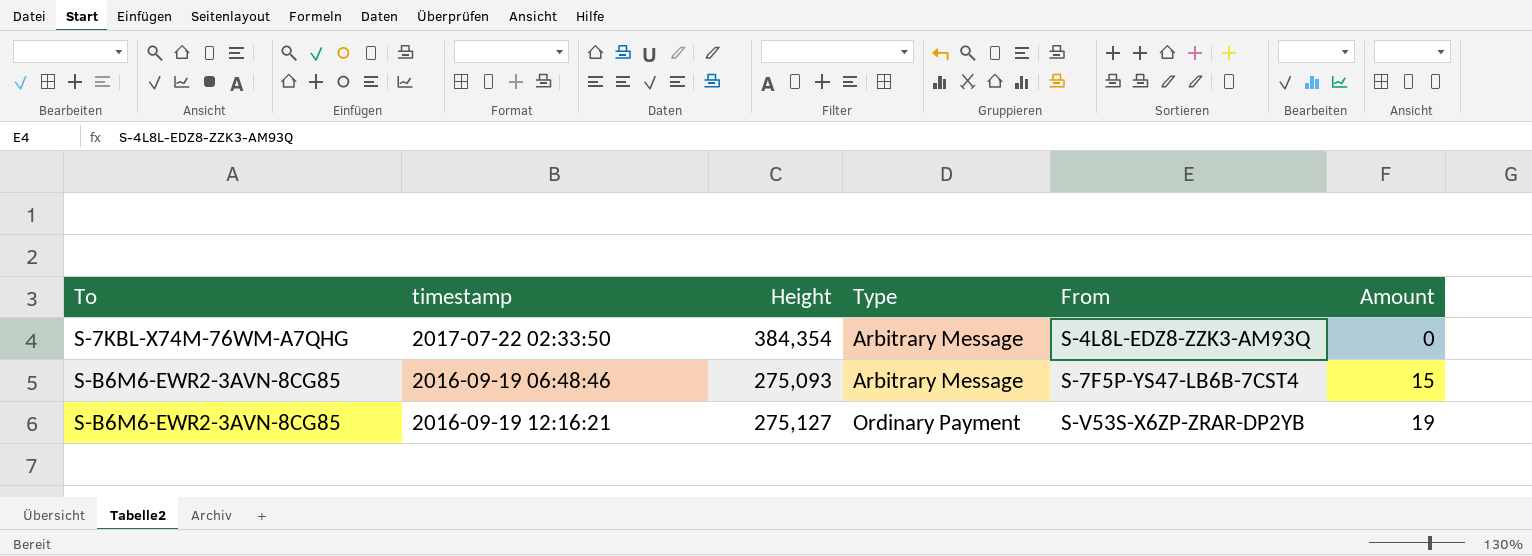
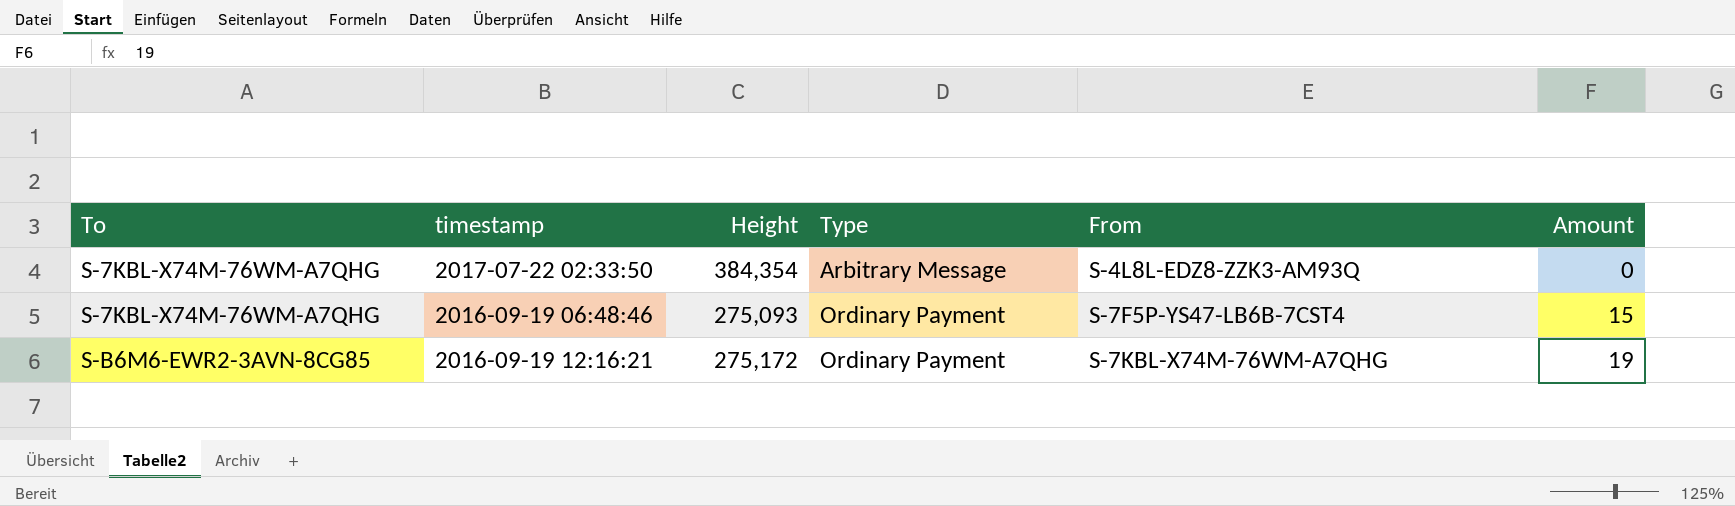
2016-09-19 06:48:46 | To: S-B6M6-EWR2-3AVN-8CG85 -> S-7KBL-X74M-76WM-A7QHG
2016-09-19 06:48:46 | Type: Arbitrary Message -> Ordinary Payment
2016-09-19 12:16:21 | Height: 275,127 -> 275,172
2016-09-19 12:16:21 | From: S-V53S-X6ZP-ZRAR-DP2YB -> S-7KBL-X74M-76WM-A7QHG

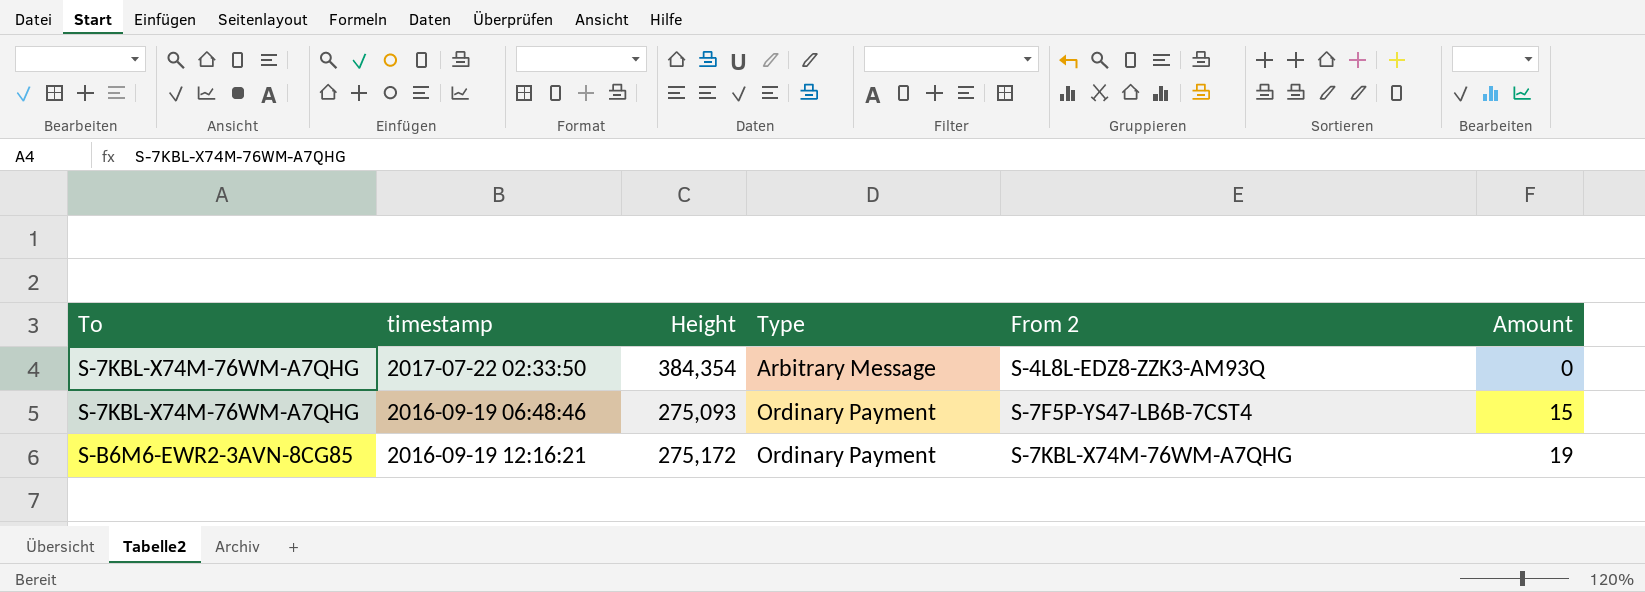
column name: From -> From 2

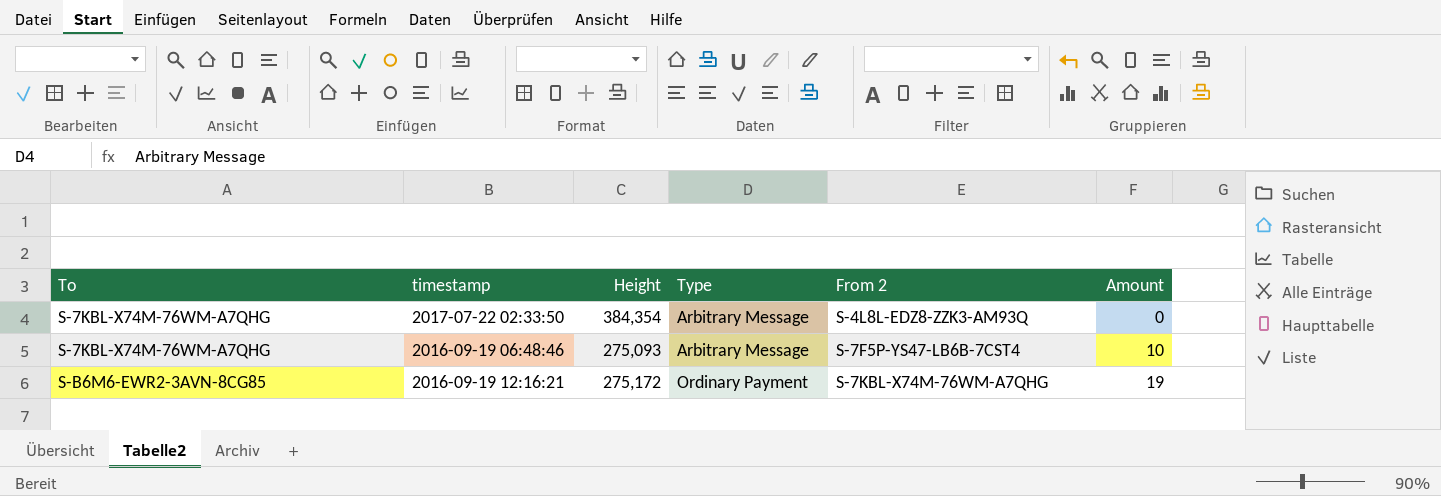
2016-09-19 06:48:46 | Type: Ordinary Payment -> Arbitrary Message
2016-09-19 06:48:46 | Amount: 15 -> 10

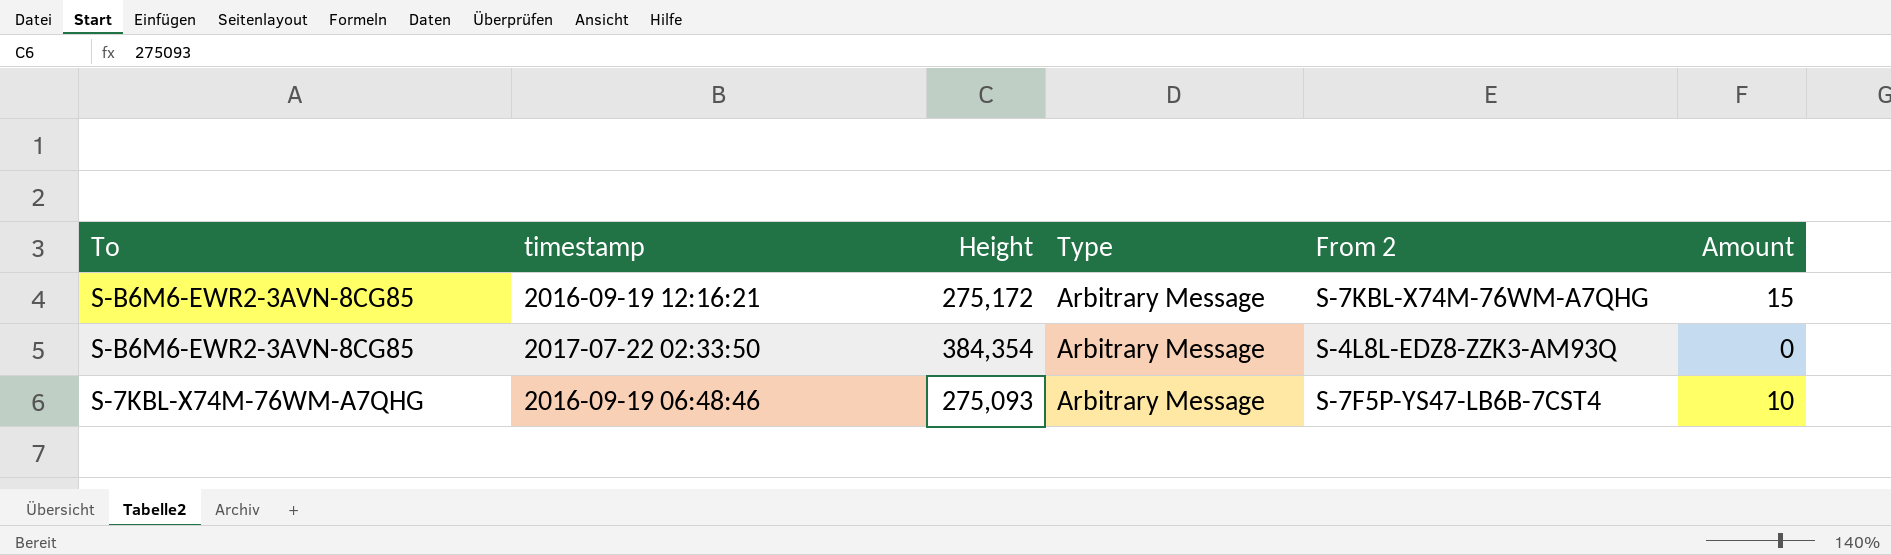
row order: To ascending -> To descending
2016-09-19 12:16:21 | Type: Ordinary Payment -> Arbitrary Message
2016-09-19 12:16:21 | Amount: 19 -> 15
2017-07-22 02:33:50 | To: S-7KBL-X74M-76WM-A7QHG -> S-B6M6-EWR2-3AVN-8CG85

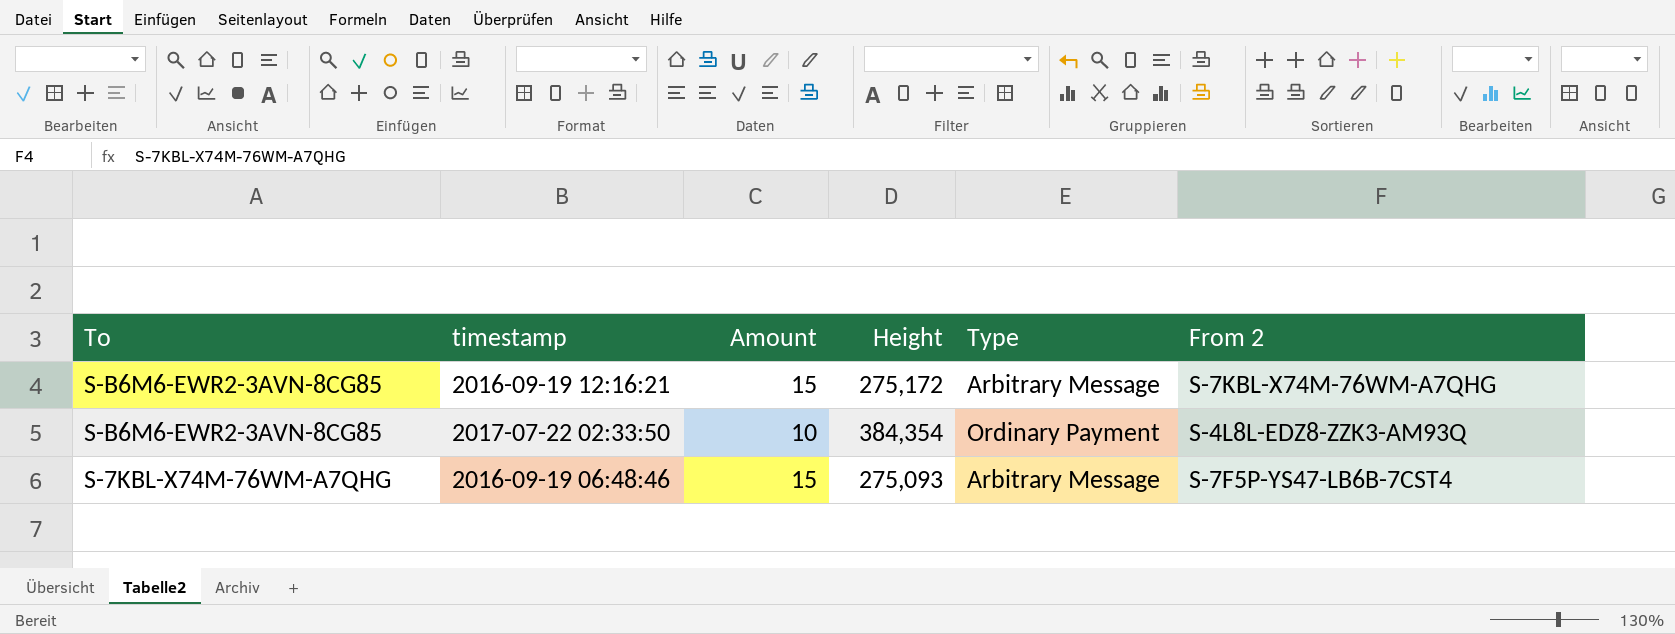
column Amount | position: 6 -> 3
2017-07-22 02:33:50 | Amount: 0 -> 10
2017-07-22 02:33:50 | Type: Arbitrary Message -> Ordinary Payment
2016-09-19 06:48:46 | Amount: 10 -> 15

